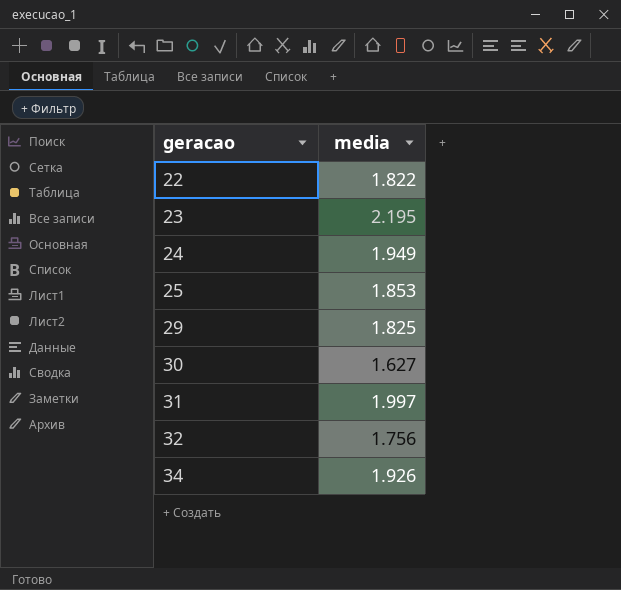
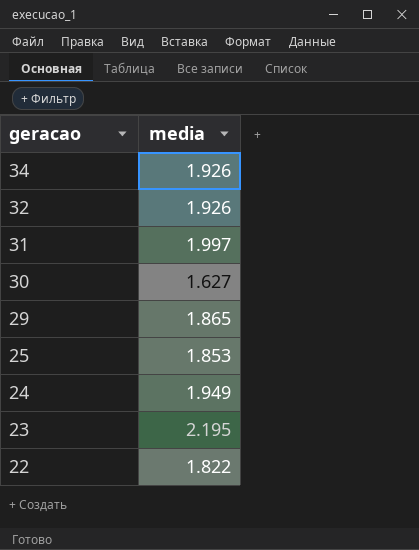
row order: geracao ascending -> geracao descending
32 | media: 1.756 -> 1.926
29 | media: 1.825 -> 1.865

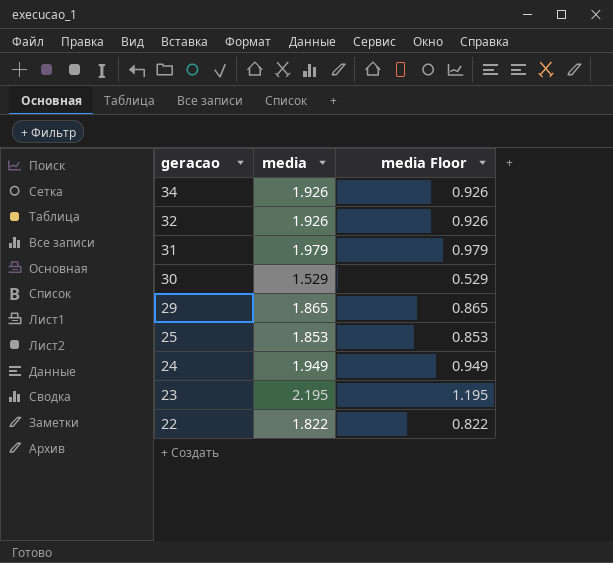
column media Floor | formula: none -> [media] - 1
31 | media: 1.997 -> 1.979
30 | media: 1.627 -> 1.529

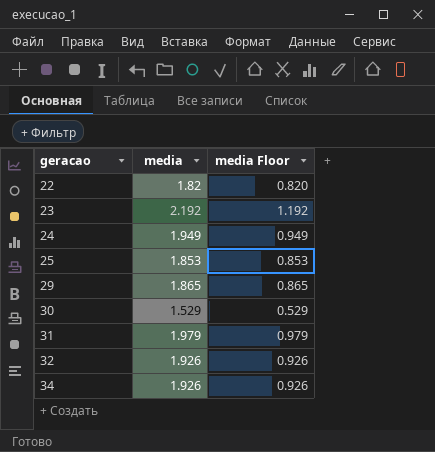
row order: geracao descending -> geracao ascending
22 | media: 1.822 -> 1.82
22 | media Floor: 0.822 -> 0.820
23 | media: 2.195 -> 2.192
23 | media Floor: 1.195 -> 1.192

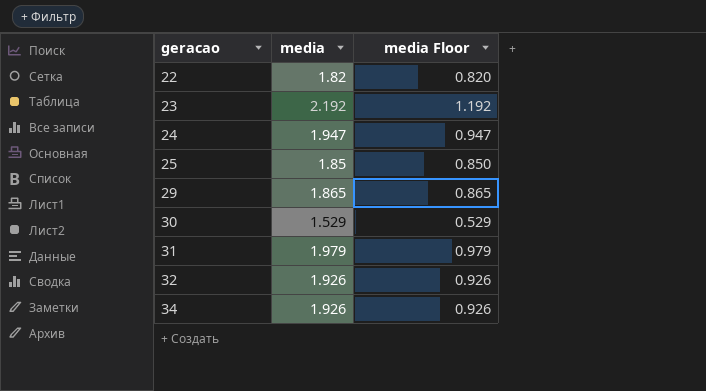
24 | media: 1.949 -> 1.947
24 | media Floor: 0.949 -> 0.947
25 | media: 1.853 -> 1.85
25 | media Floor: 0.853 -> 0.850

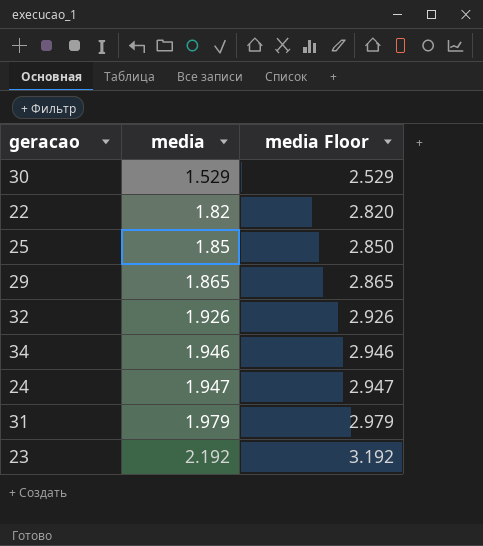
row order: geracao ascending -> media ascending
column media Floor | formula: [media] - 1 -> [media] + 1
34 | media: 1.926 -> 1.946

